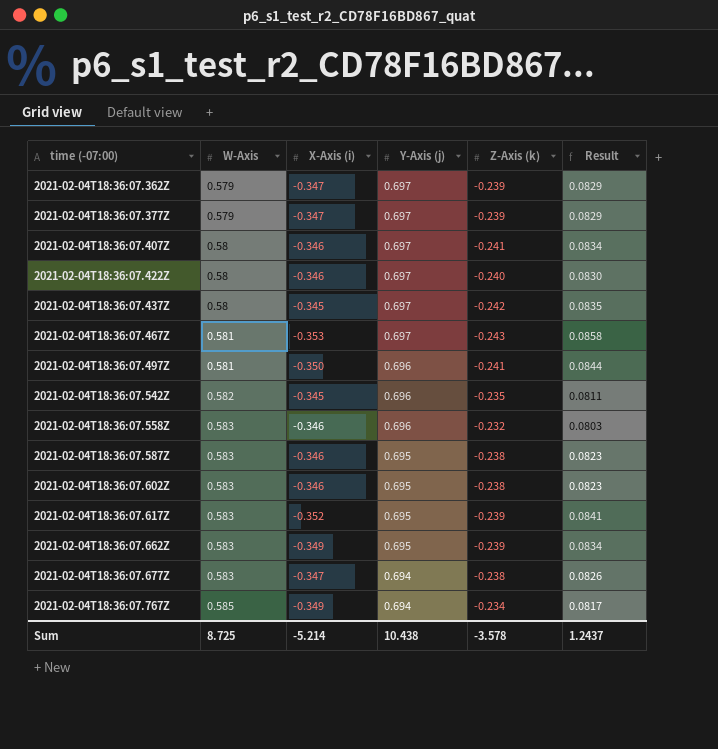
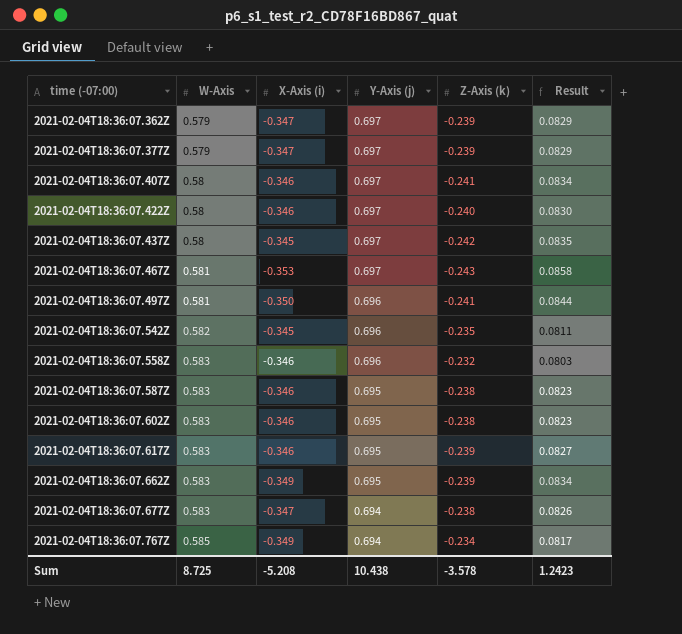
2021-02-04T18:36:07.617Z | X-Axis (i): -0.352 -> -0.346
2021-02-04T18:36:07.617Z | Result: 0.0841 -> 0.0827
Sum | X-Axis (i): -5.214 -> -5.208
Sum | Result: 1.2437 -> 1.2423

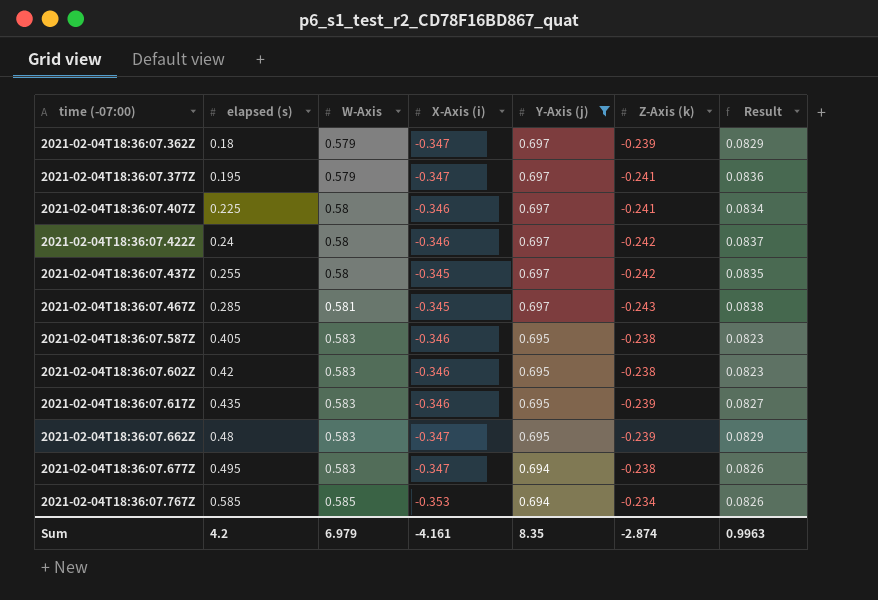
filter: none -> Y-Axis (j) != 0.696
column elapsed (s) | position: none -> 2
2021-02-04T18:36:07.377Z | Z-Axis (k): -0.239 -> -0.241
2021-02-04T18:36:07.377Z | Result: 0.0829 -> 0.0836
2021-02-04T18:36:07.422Z | Z-Axis (k): -0.240 -> -0.242
2021-02-04T18:36:07.422Z | Result: 0.0830 -> 0.0837
2021-02-04T18:36:07.467Z | X-Axis (i): -0.353 -> -0.345
2021-02-04T18:36:07.467Z | Result: 0.0858 -> 0.0838
2021-02-04T18:36:07.662Z | X-Axis (i): -0.349 -> -0.347
2021-02-04T18:36:07.662Z | Result: 0.0834 -> 0.0829
2021-02-04T18:36:07.767Z | X-Axis (i): -0.349 -> -0.353
2021-02-04T18:36:07.767Z | Result: 0.0817 -> 0.0826
Sum | W-Axis: 8.725 -> 6.979
Sum | X-Axis (i): -5.208 -> -4.161
Sum | Y-Axis (j): 10.438 -> 8.35
Sum | Z-Axis (k): -3.578 -> -2.874
Sum | Result: 1.2423 -> 0.9963

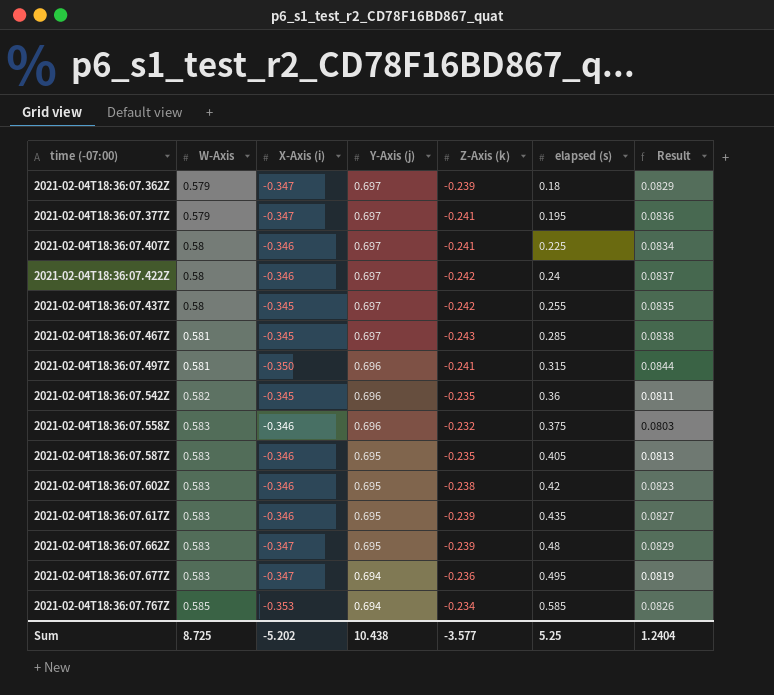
filter: Y-Axis (j) != 0.696 -> none
column elapsed (s) | position: 2 -> 6
2021-02-04T18:36:07.587Z | Z-Axis (k): -0.238 -> -0.235
2021-02-04T18:36:07.587Z | Result: 0.0823 -> 0.0813
2021-02-04T18:36:07.677Z | Z-Axis (k): -0.238 -> -0.236
2021-02-04T18:36:07.677Z | Result: 0.0826 -> 0.0819
Sum | W-Axis: 6.979 -> 8.725
Sum | X-Axis (i): -4.161 -> -5.202
Sum | Y-Axis (j): 8.35 -> 10.438
Sum | Z-Axis (k): -2.874 -> -3.577
Sum | elapsed (s): 4.2 -> 5.25
Sum | Result: 0.9963 -> 1.2404

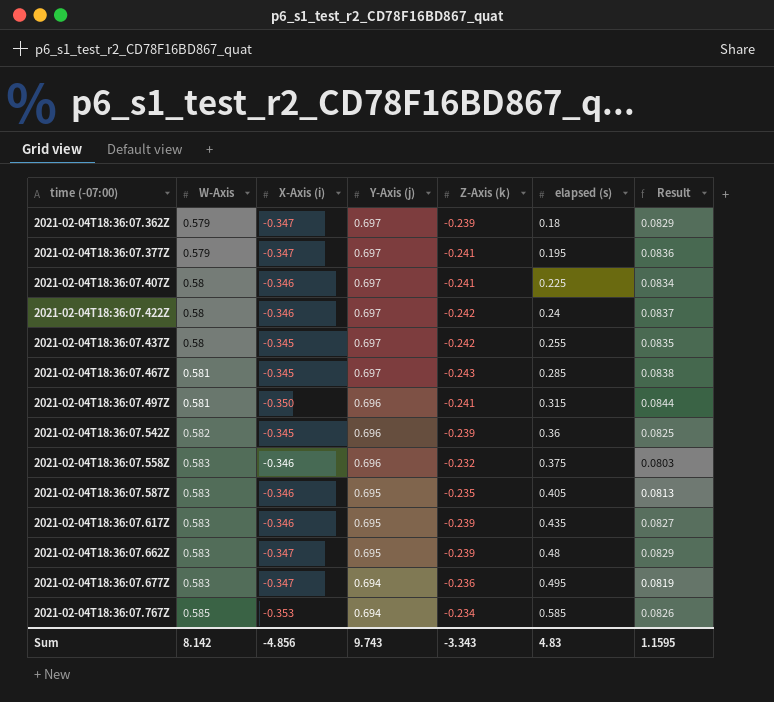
row 2021-02-04T18:36:07.602Z: 0.583 | -0.346 | 0.695 | -0.238 | 0.42 | 0.0823 -> none
2021-02-04T18:36:07.542Z | Z-Axis (k): -0.235 -> -0.239
2021-02-04T18:36:07.542Z | Result: 0.0811 -> 0.0825
Sum | W-Axis: 8.725 -> 8.142
Sum | X-Axis (i): -5.202 -> -4.856
Sum | Y-Axis (j): 10.438 -> 9.743
Sum | Z-Axis (k): -3.577 -> -3.343
Sum | elapsed (s): 5.25 -> 4.83
Sum | Result: 1.2404 -> 1.1595

